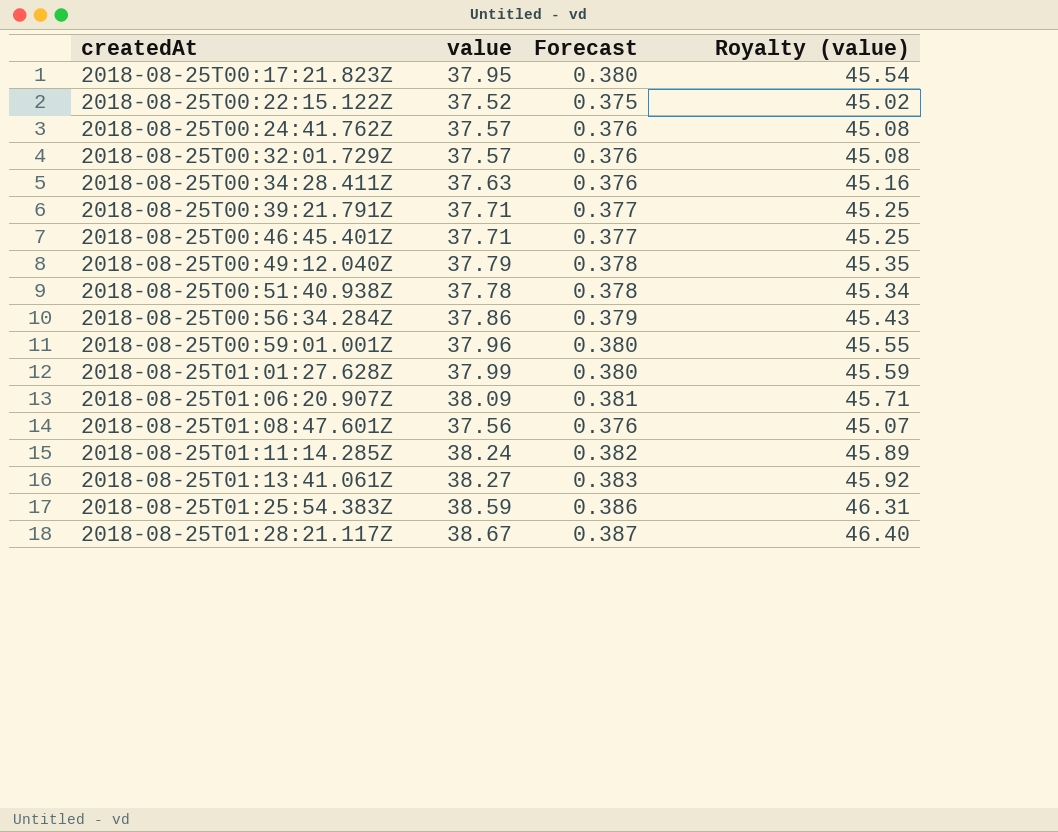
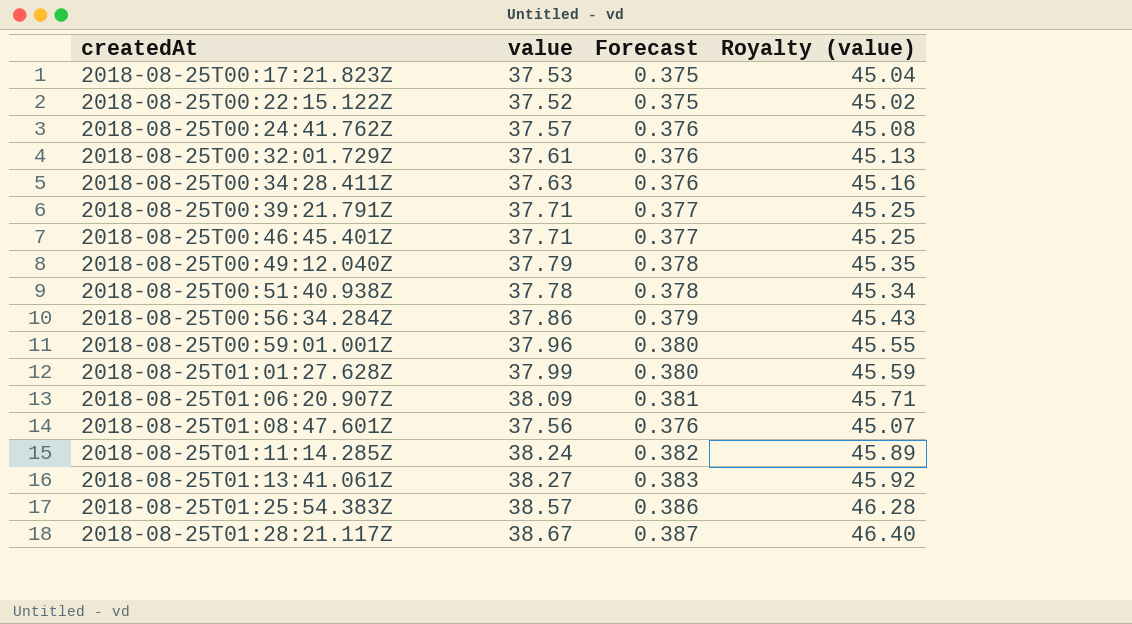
2018-08-25T00:17:21.823Z | value: 37.95 -> 37.53
2018-08-25T00:17:21.823Z | Forecast: 0.380 -> 0.375
2018-08-25T00:17:21.823Z | Royalty (value): 45.54 -> 45.04
2018-08-25T00:32:01.729Z | value: 37.57 -> 37.61
2018-08-25T00:32:01.729Z | Royalty (value): 45.08 -> 45.13
2018-08-25T01:25:54.383Z | value: 38.59 -> 38.57
2018-08-25T01:25:54.383Z | Royalty (value): 46.31 -> 46.28

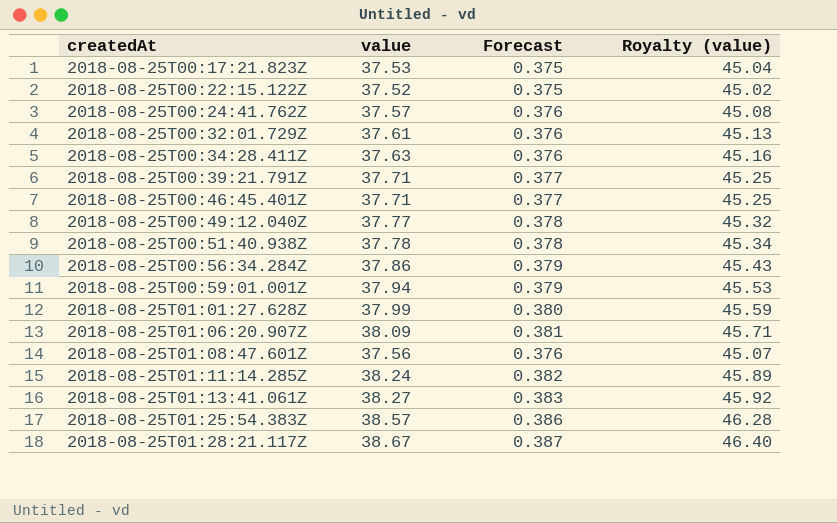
2018-08-25T00:49:12.040Z | value: 37.79 -> 37.77
2018-08-25T00:49:12.040Z | Royalty (value): 45.35 -> 45.32
2018-08-25T00:59:01.001Z | value: 37.96 -> 37.94
2018-08-25T00:59:01.001Z | Forecast: 0.380 -> 0.379
2018-08-25T00:59:01.001Z | Royalty (value): 45.55 -> 45.53

